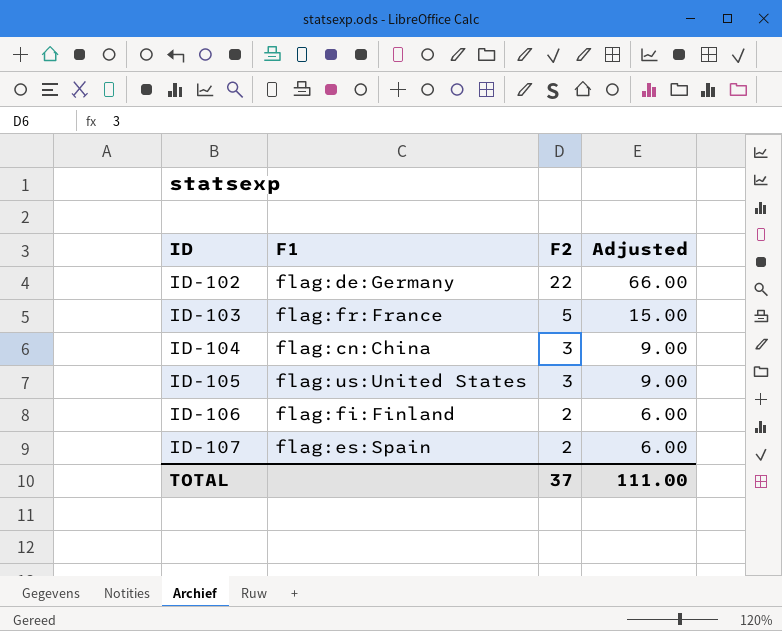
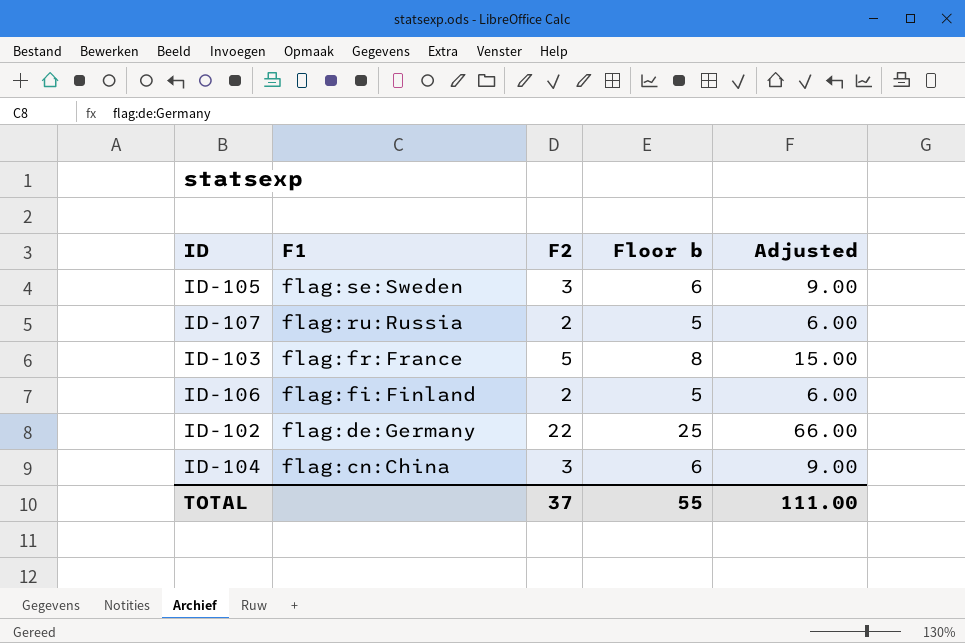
row order: ID ascending -> F1 descending
column Floor b | formula: none -> [F2] + 3
ID-105 | F1: flag:us:United States -> flag:se:Sweden
ID-107 | F1: flag:es:Spain -> flag:ru:Russia

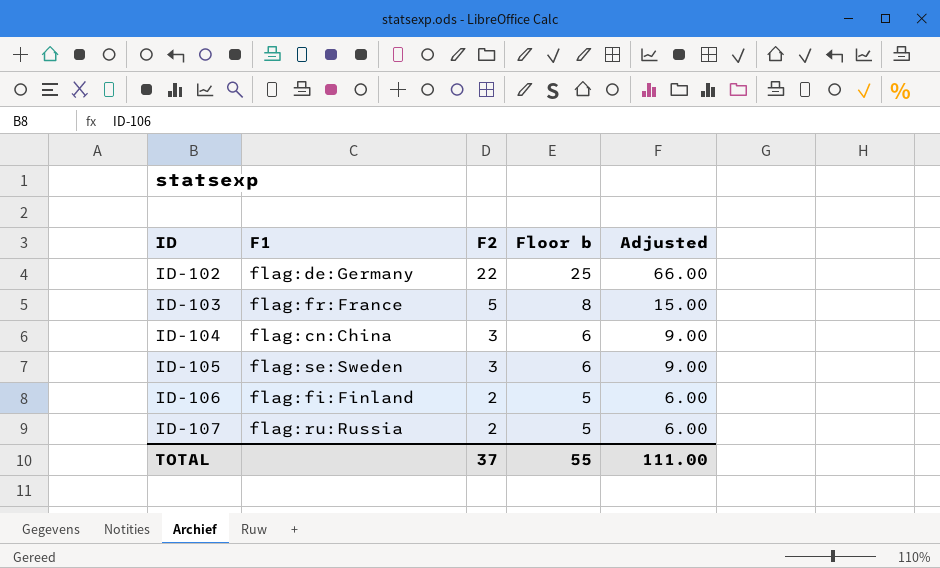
row order: F1 descending -> ID ascending

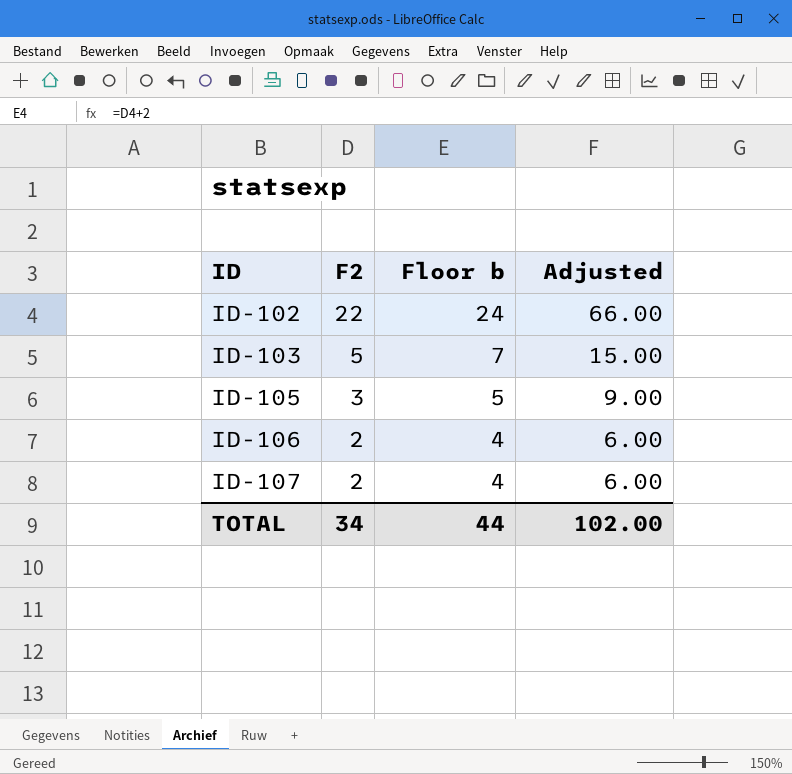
column F1 | position: 2 -> none
column Floor b | formula: [F2] + 3 -> [F2] + 2
row ID-104: flag:cn:China | 3 | 6 | 9.00 -> none
TOTAL | F2: 37 -> 34
TOTAL | Floor b: 55 -> 44
TOTAL | Adjusted: 111.00 -> 102.00

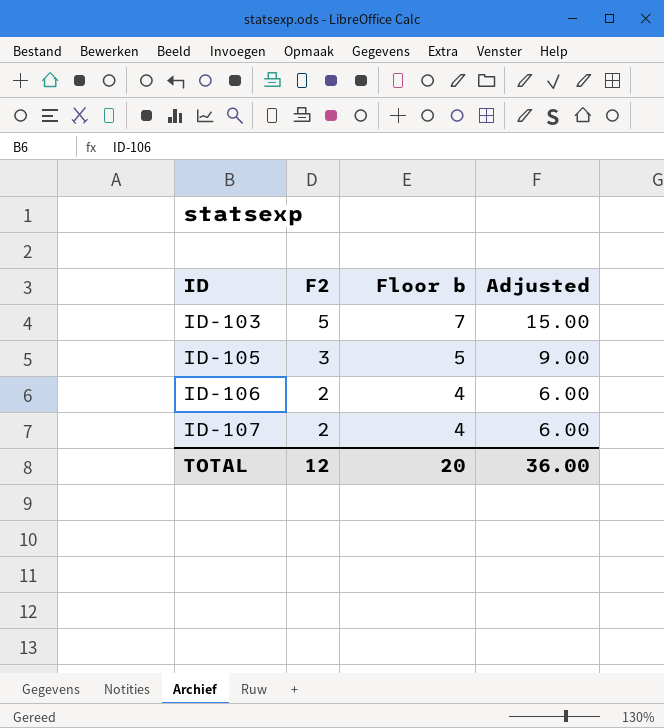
row ID-102: 22 | 24 | 66.00 -> none
TOTAL | F2: 34 -> 12
TOTAL | Floor b: 44 -> 20
TOTAL | Adjusted: 102.00 -> 36.00

